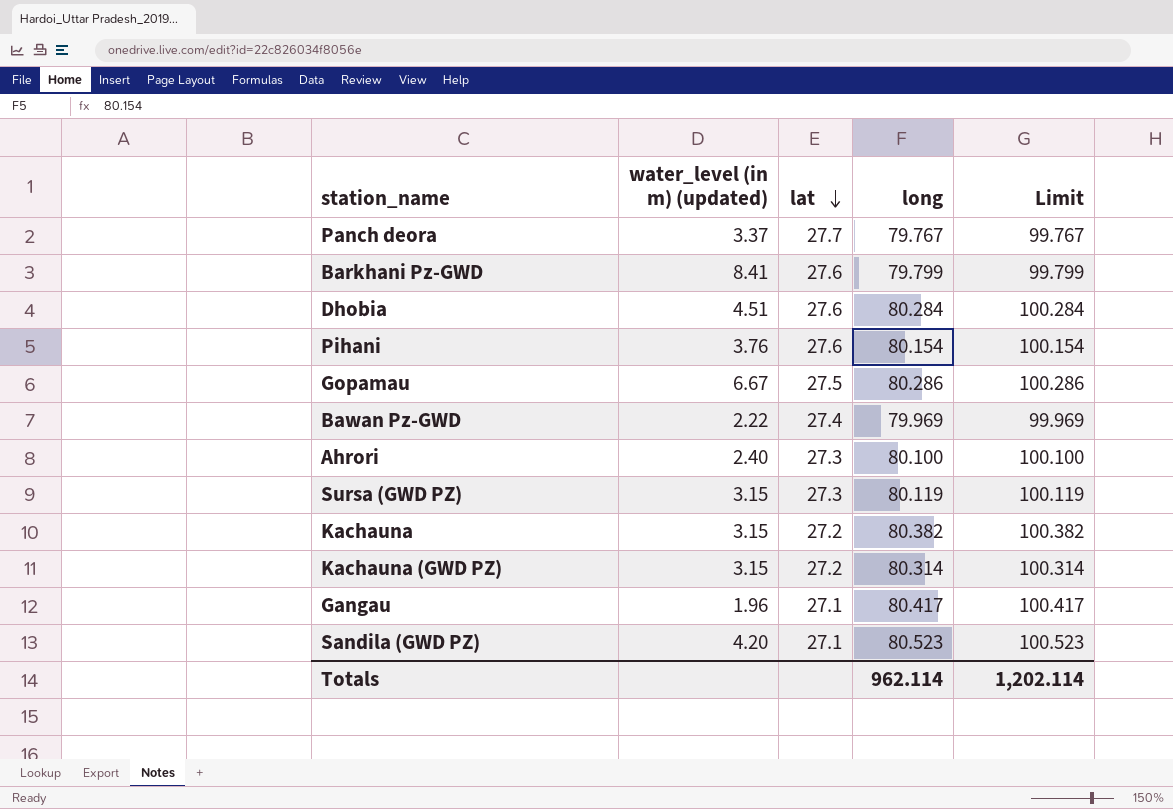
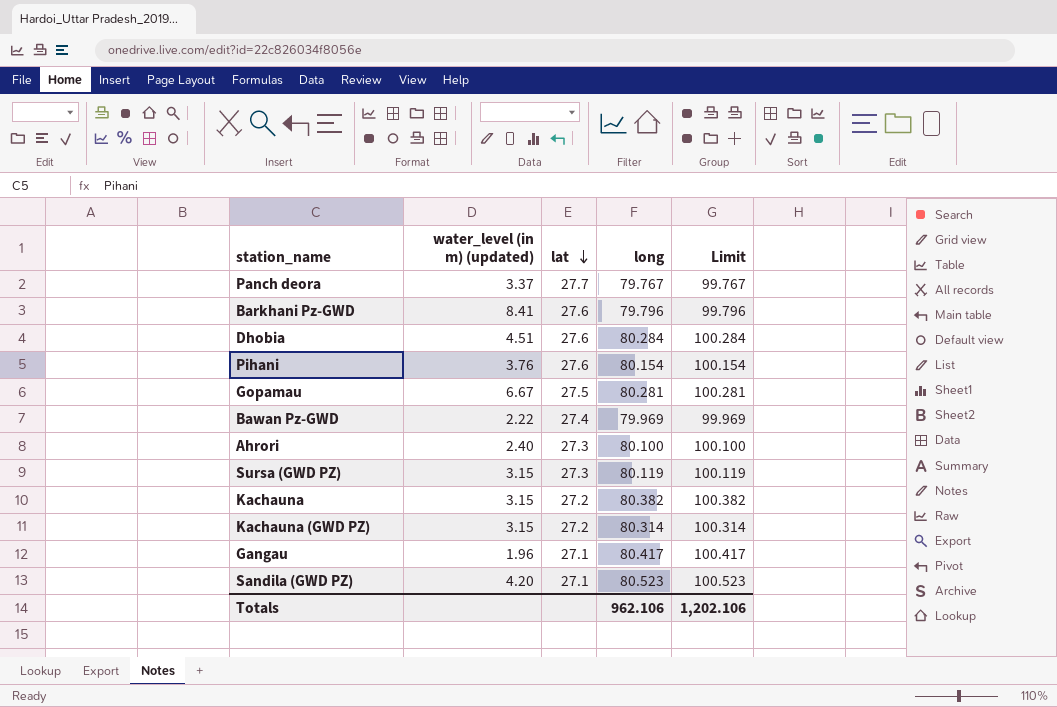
Barkhani Pz-GWD | long: 79.799 -> 79.796
Barkhani Pz-GWD | Limit: 99.799 -> 99.796
Gopamau | long: 80.286 -> 80.281
Gopamau | Limit: 100.286 -> 100.281
Totals | long: 962.114 -> 962.106
Totals | Limit: 1,202.114 -> 1,202.106

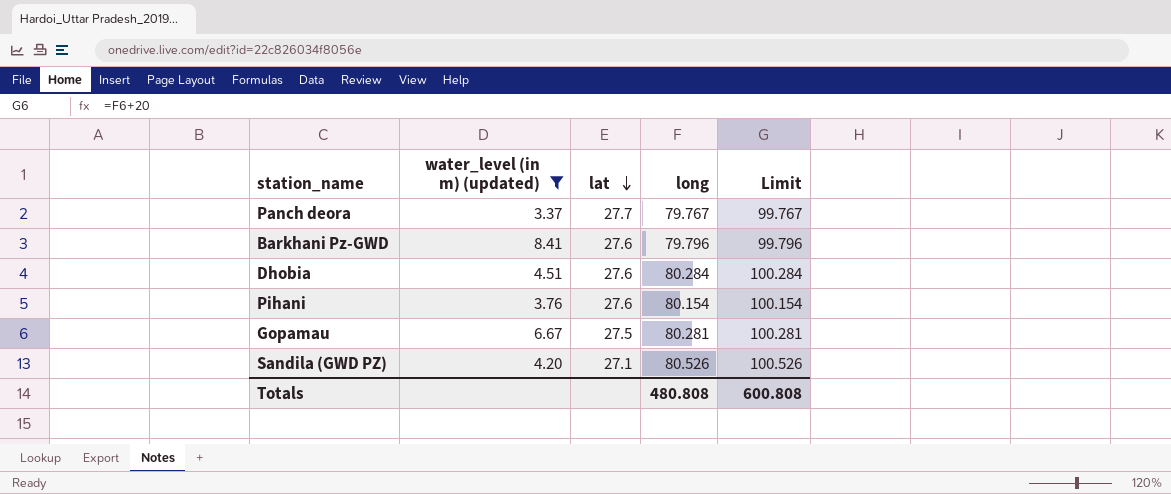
filter: none -> water_level (in m) (updated) >= 3.37
Sandila (GWD PZ) | long: 80.523 -> 80.526
Sandila (GWD PZ) | Limit: 100.523 -> 100.526
Totals | long: 962.106 -> 480.808
Totals | Limit: 1,202.106 -> 600.808

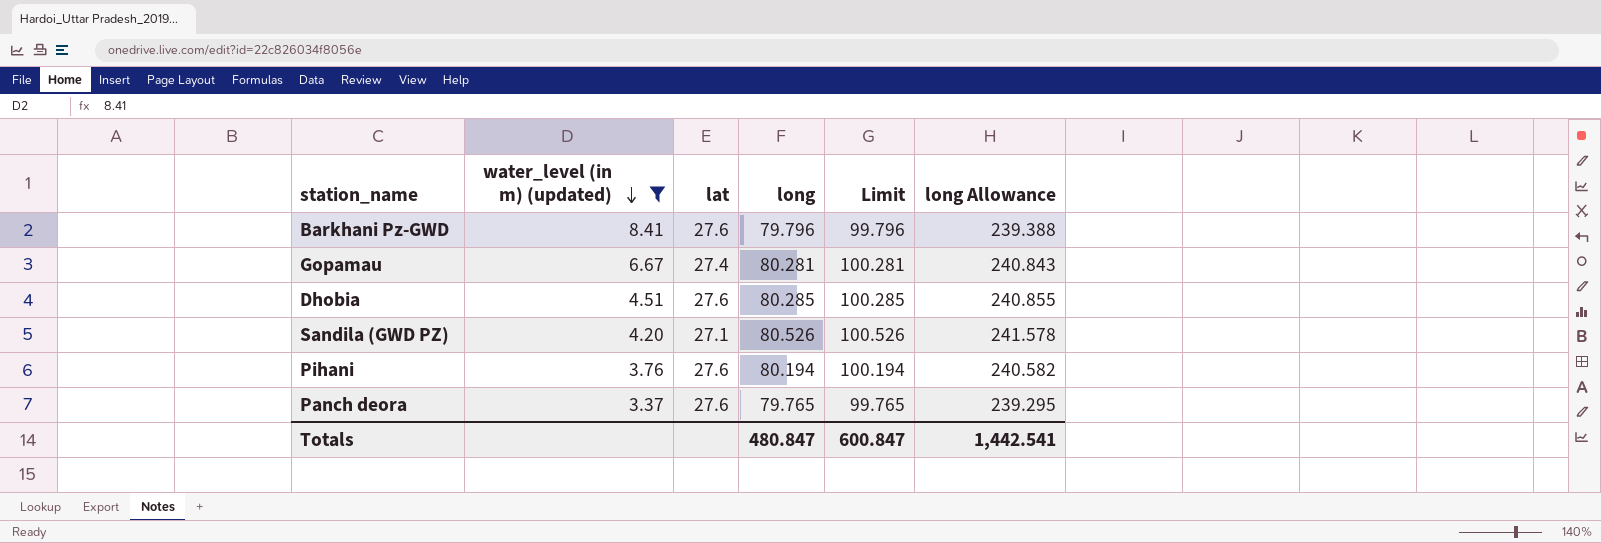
row order: lat descending -> water_level (in m) (updated) descending
column long Allowance | formula: none -> [long] * 3
Gopamau | lat: 27.5 -> 27.4
Dhobia | long: 80.284 -> 80.285
Dhobia | Limit: 100.284 -> 100.285
Pihani | long: 80.154 -> 80.194
Pihani | Limit: 100.154 -> 100.194
Panch deora | lat: 27.7 -> 27.6
Panch deora | long: 79.767 -> 79.765
Panch deora | Limit: 99.767 -> 99.765
Totals | long: 480.808 -> 480.847
Totals | Limit: 600.808 -> 600.847

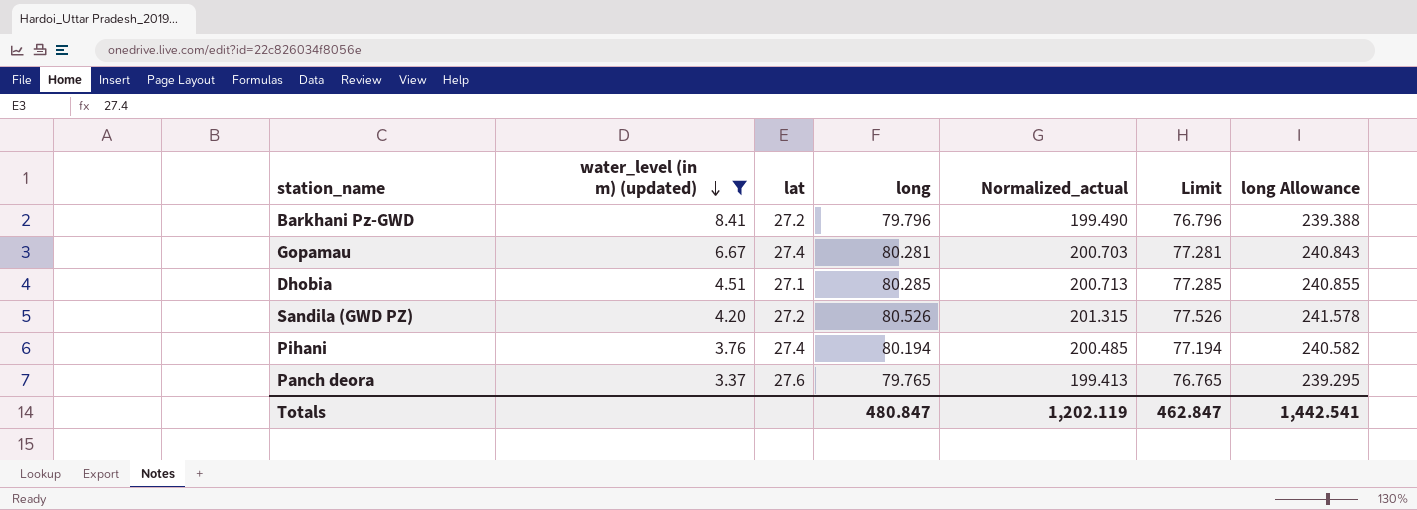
column Normalized_actual | formula: none -> [long] * 2.5
column Limit | formula: [long] + 20 -> [long] - 3
Barkhani Pz-GWD | lat: 27.6 -> 27.2
Dhobia | lat: 27.6 -> 27.1
Sandila (GWD PZ) | lat: 27.1 -> 27.2
Pihani | lat: 27.6 -> 27.4
Totals | Limit: 600.847 -> 462.847

